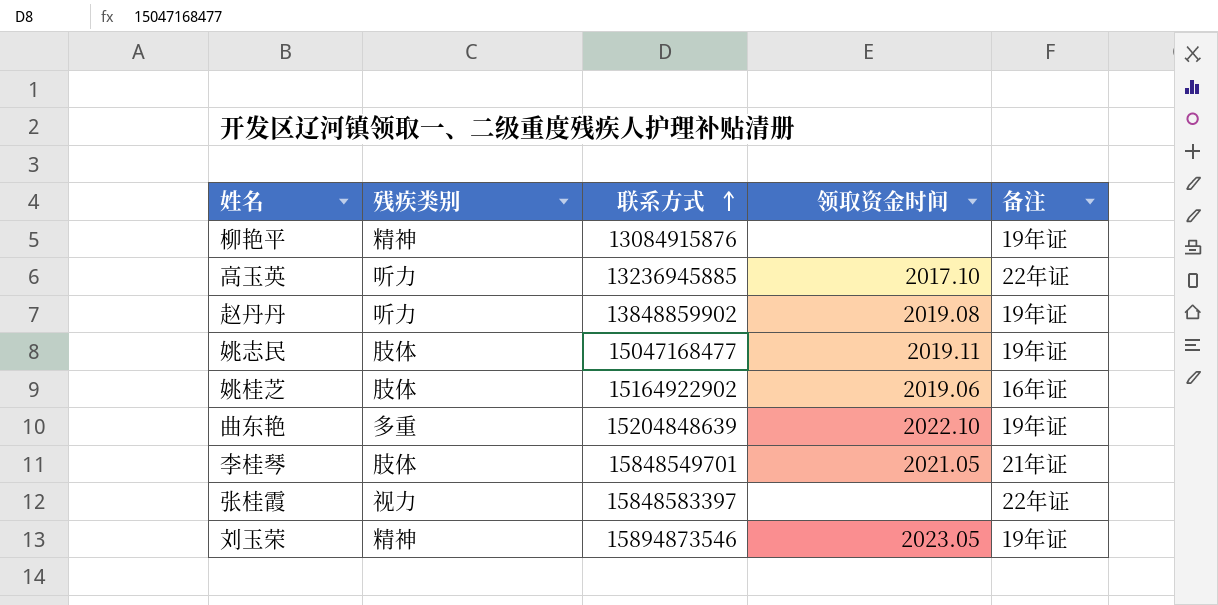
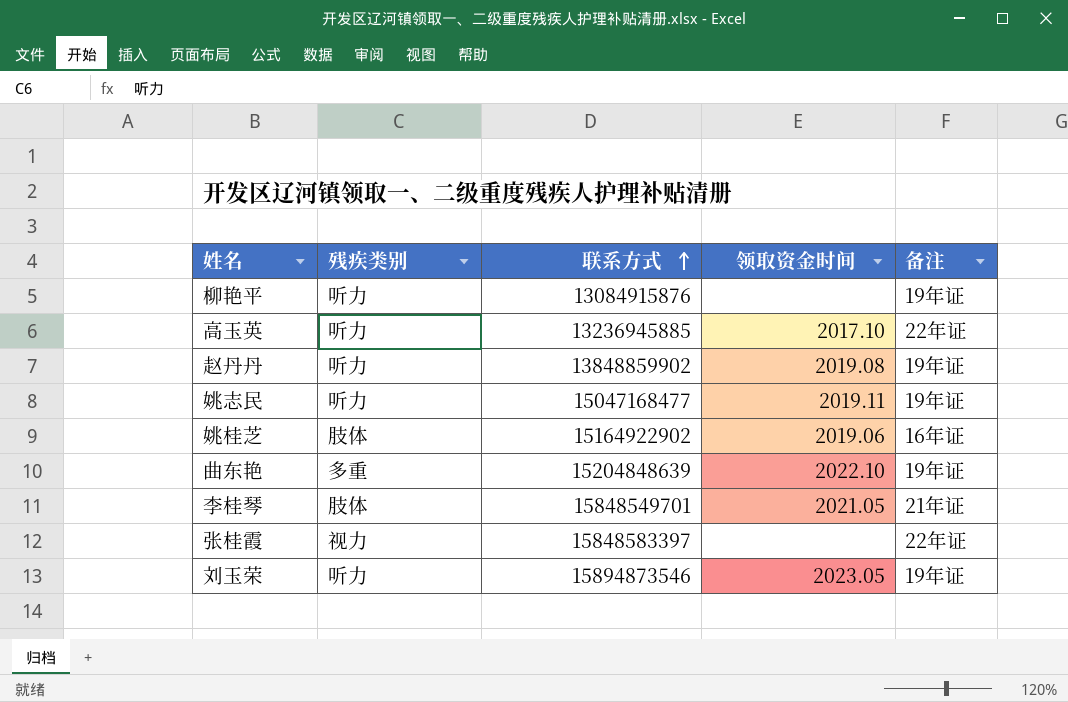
柳艳平 | 残疾类别: 精神 -> 听力
姚志民 | 残疾类别: 肢体 -> 听力
刘玉荣 | 残疾类别: 精神 -> 听力

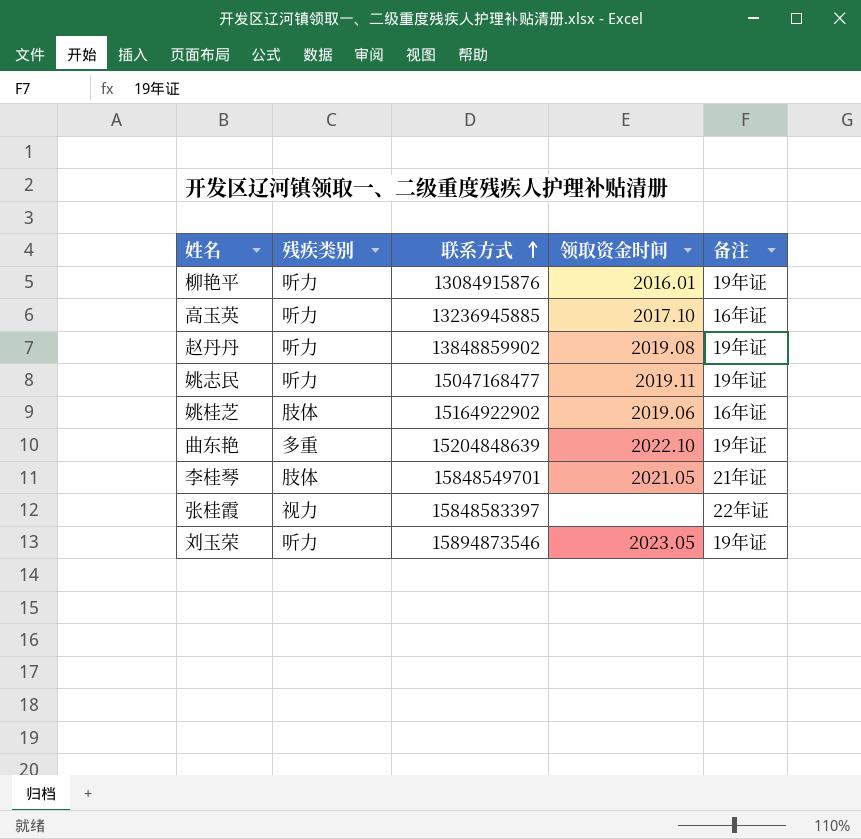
柳艳平 | 领取资金时间: none -> 2016.01
高玉英 | 备注: 22年证 -> 16年证

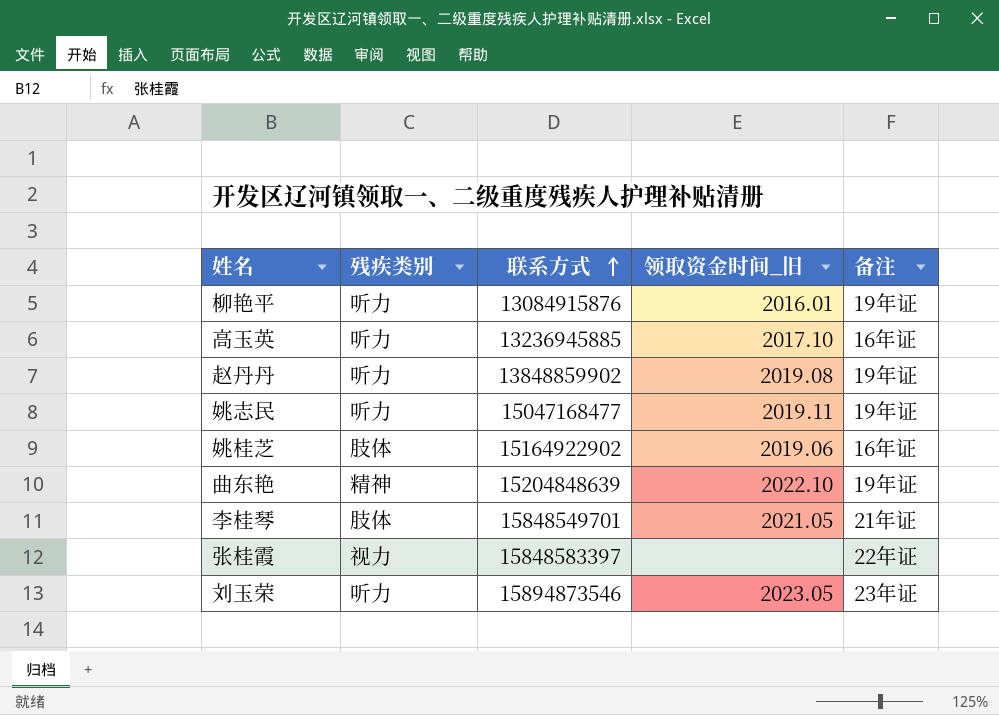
column name: 领取资金时间 -> 领取资金时间_旧
曲东艳 | 残疾类别: 多重 -> 精神
刘玉荣 | 备注: 19年证 -> 23年证

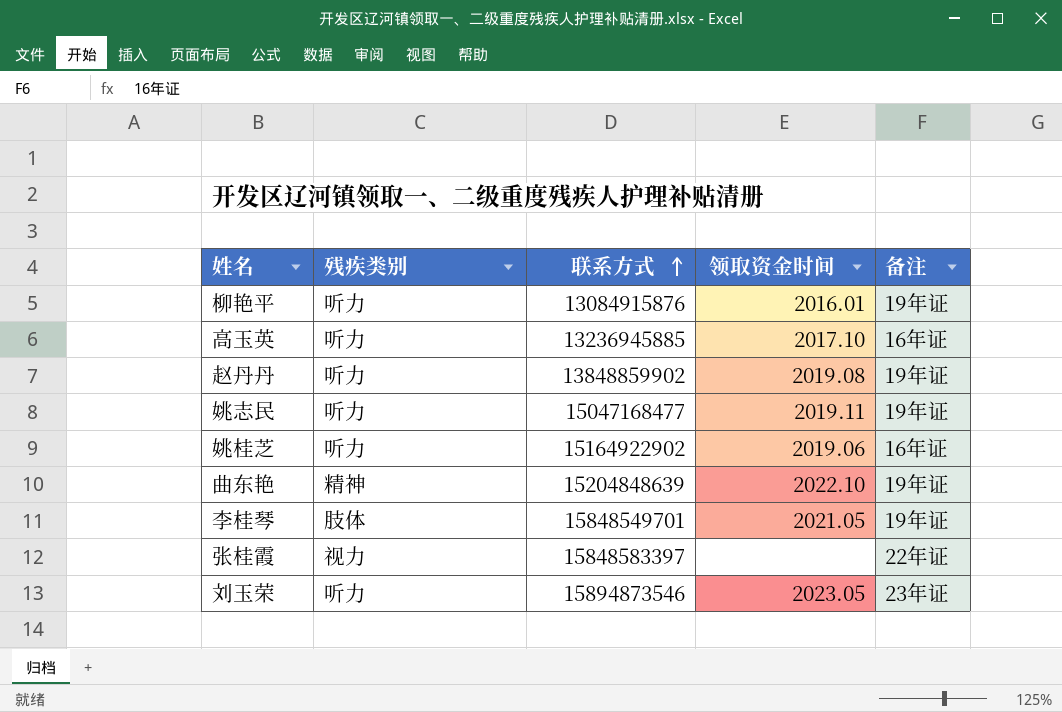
column name: 领取资金时间_旧 -> 领取资金时间
姚桂芝 | 残疾类别: 肢体 -> 听力
李桂琴 | 备注: 21年证 -> 19年证

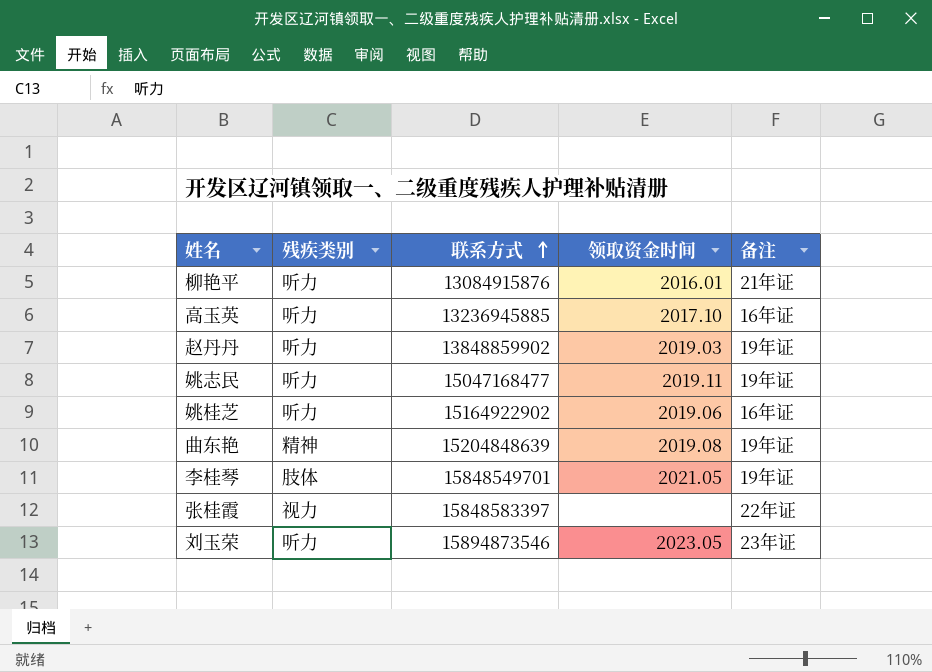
柳艳平 | 备注: 19年证 -> 21年证
赵丹丹 | 领取资金时间: 2019.08 -> 2019.03
曲东艳 | 领取资金时间: 2022.10 -> 2019.08

